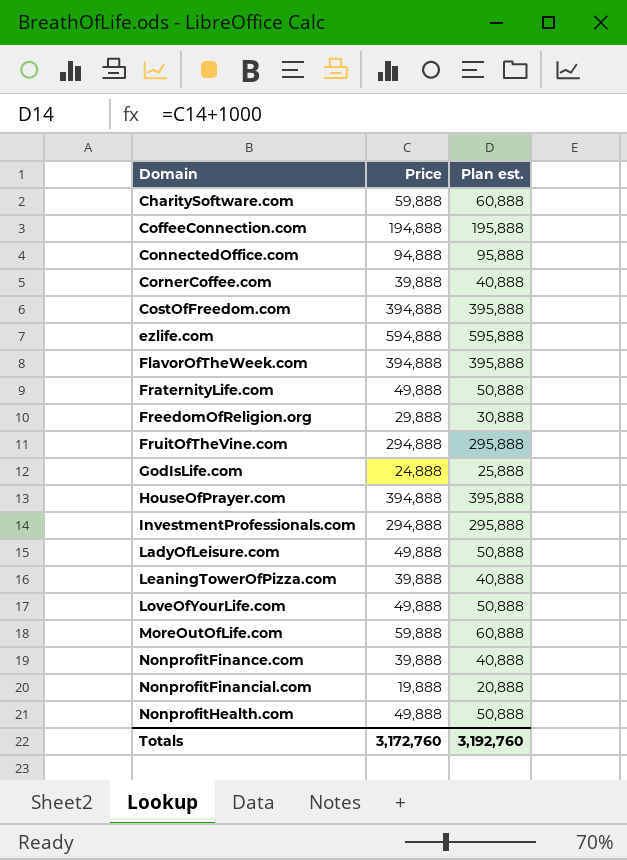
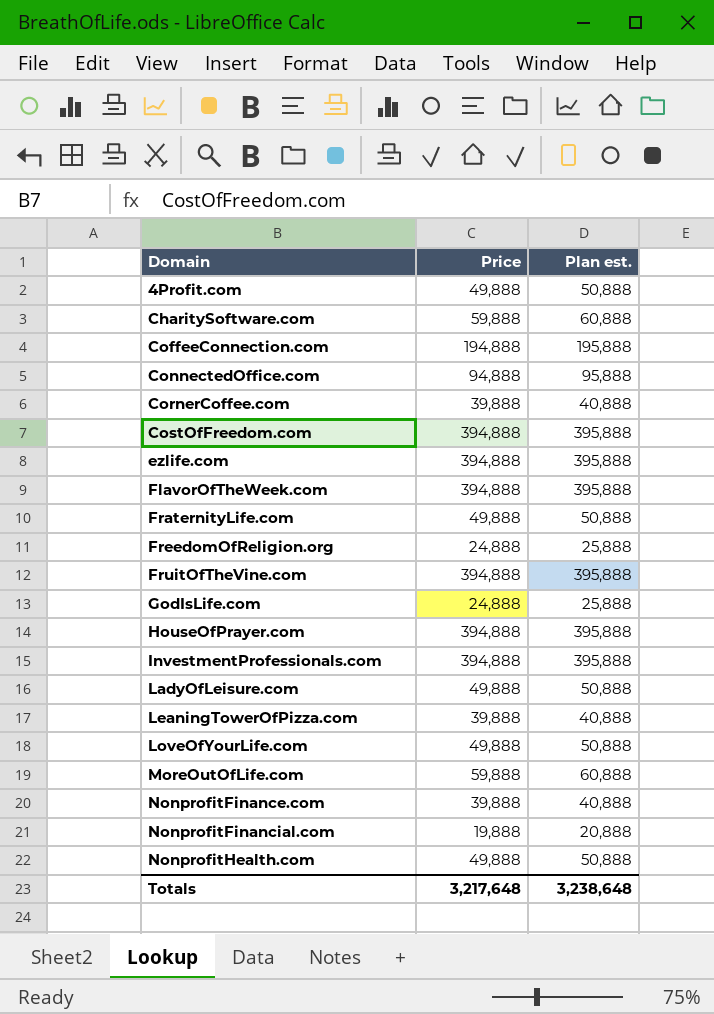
row 4Profit.com: none -> 49,888 | 50,888
ezlife.com | Price: 594,888 -> 394,888
ezlife.com | Plan est.: 595,888 -> 395,888
FreedomOfReligion.org | Price: 29,888 -> 24,888
FreedomOfReligion.org | Plan est.: 30,888 -> 25,888
FruitOfTheVine.com | Price: 294,888 -> 394,888
FruitOfTheVine.com | Plan est.: 295,888 -> 395,888
InvestmentProfessionals.com | Price: 294,888 -> 394,888
InvestmentProfessionals.com | Plan est.: 295,888 -> 395,888
Totals | Price: 3,172,760 -> 3,217,648
Totals | Plan est.: 3,192,760 -> 3,238,648

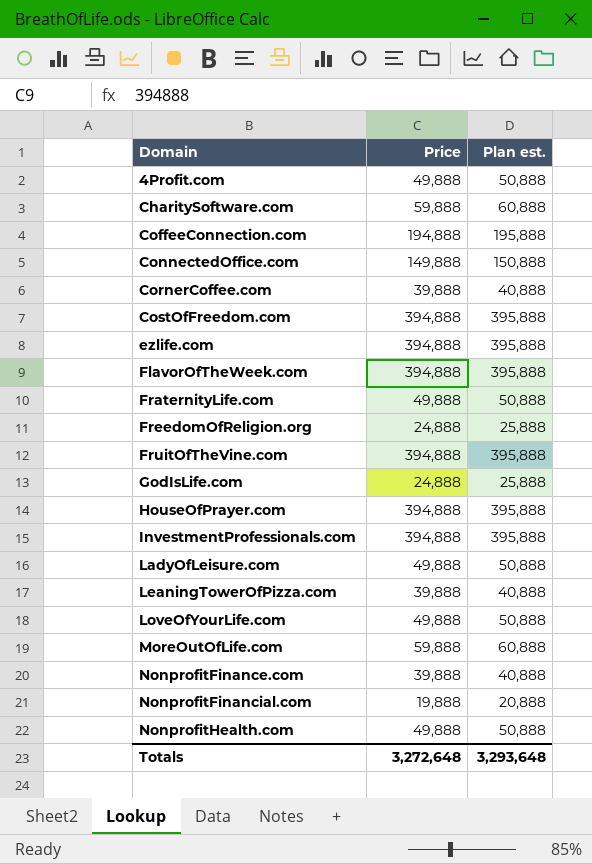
ConnectedOffice.com | Price: 94,888 -> 149,888
ConnectedOffice.com | Plan est.: 95,888 -> 150,888
Totals | Price: 3,217,648 -> 3,272,648
Totals | Plan est.: 3,238,648 -> 3,293,648

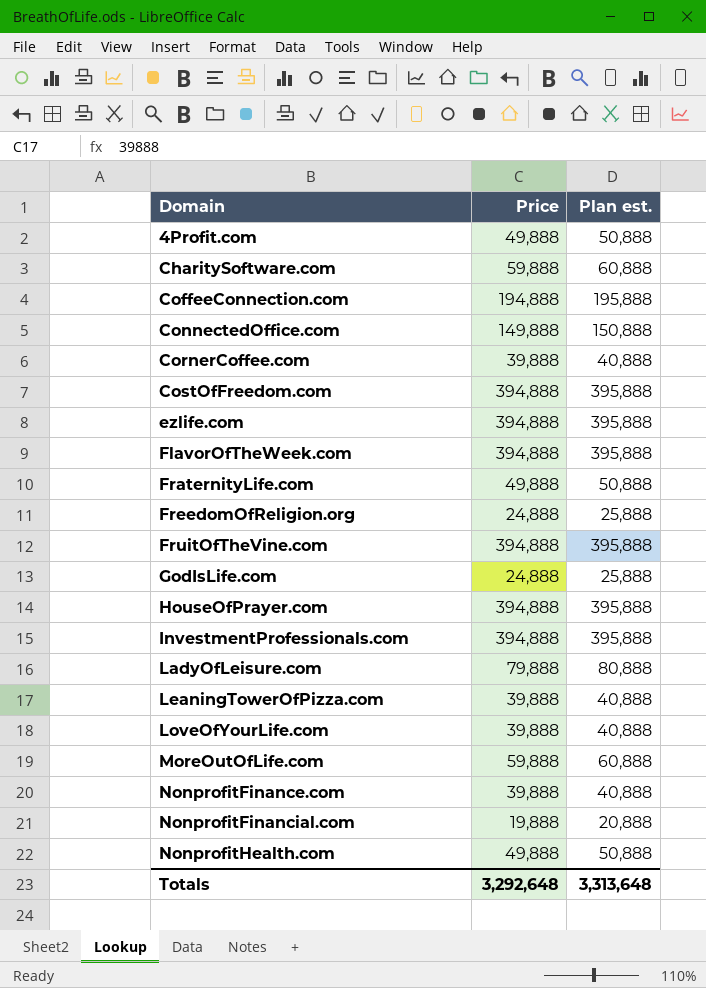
LadyOfLeisure.com | Price: 49,888 -> 79,888
LadyOfLeisure.com | Plan est.: 50,888 -> 80,888
LoveOfYourLife.com | Price: 49,888 -> 39,888
LoveOfYourLife.com | Plan est.: 50,888 -> 40,888
Totals | Price: 3,272,648 -> 3,292,648
Totals | Plan est.: 3,293,648 -> 3,313,648

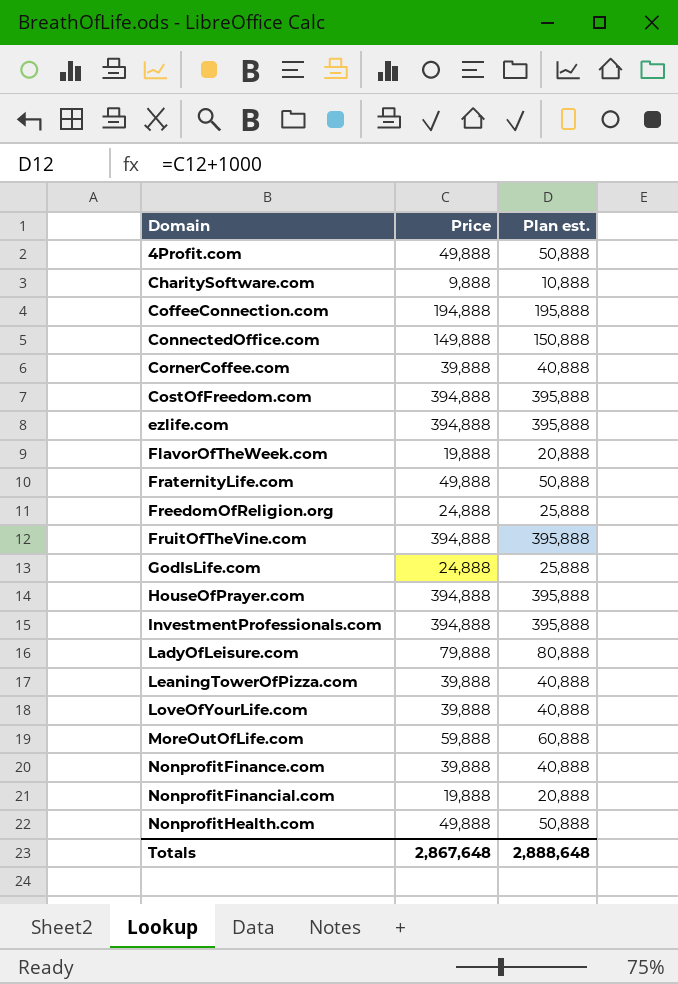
CharitySoftware.com | Price: 59,888 -> 9,888
CharitySoftware.com | Plan est.: 60,888 -> 10,888
FlavorOfTheWeek.com | Price: 394,888 -> 19,888
FlavorOfTheWeek.com | Plan est.: 395,888 -> 20,888
Totals | Price: 3,292,648 -> 2,867,648
Totals | Plan est.: 3,313,648 -> 2,888,648

